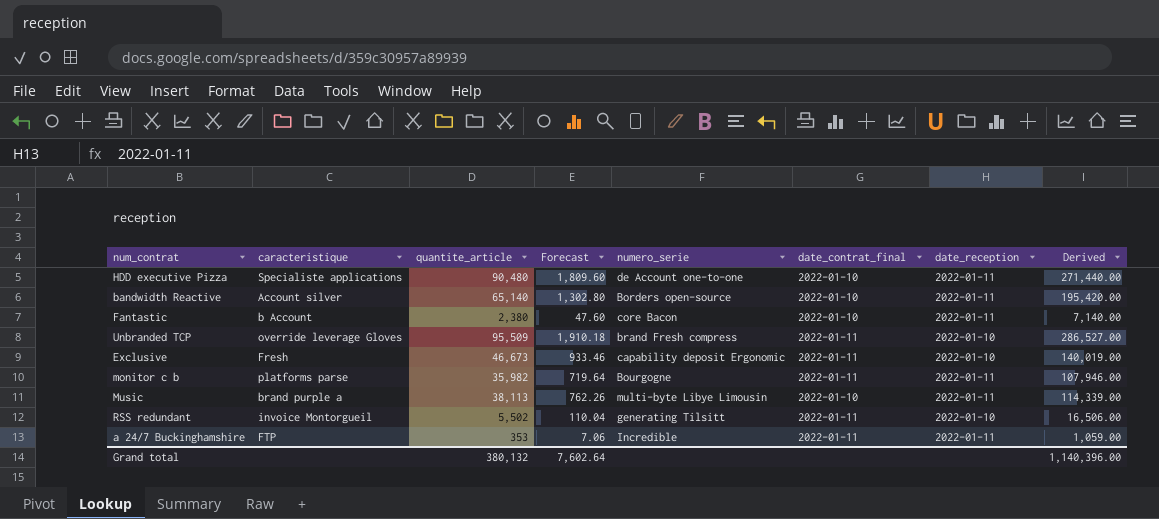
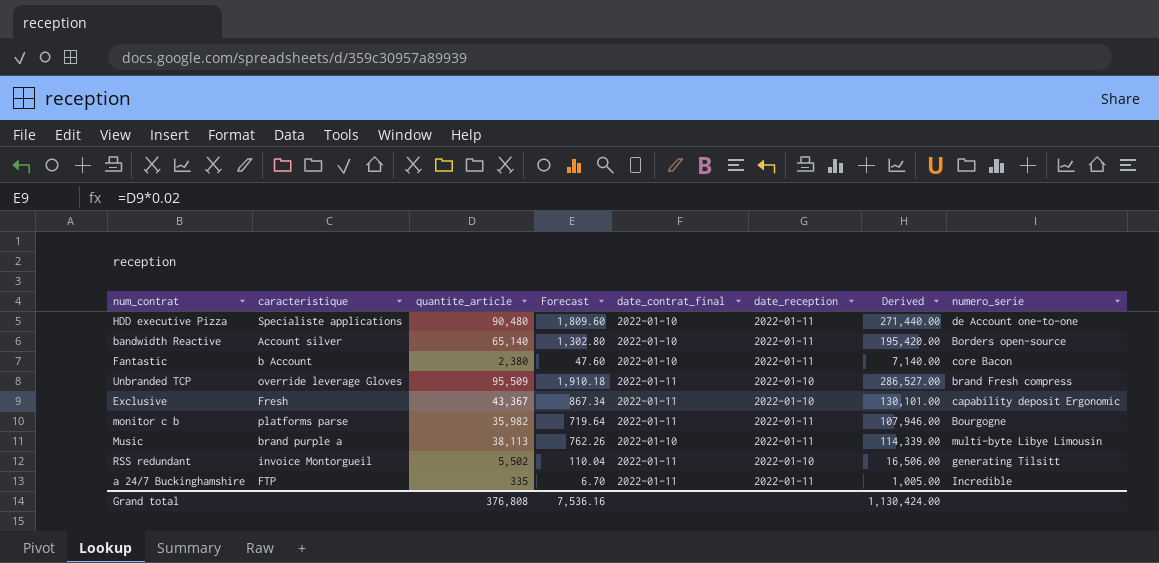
column numero_serie | position: 5 -> 8
Exclusive | quantite_article: 46,673 -> 43,367
Exclusive | Forecast: 933.46 -> 867.34
Exclusive | Derived: 140,019.00 -> 130,101.00
a 24/7 Buckinghamshire | quantite_article: 353 -> 335
a 24/7 Buckinghamshire | Forecast: 7.06 -> 6.70
a 24/7 Buckinghamshire | Derived: 1,059.00 -> 1,005.00
Grand total | quantite_article: 380,132 -> 376,808
Grand total | Forecast: 7,602.64 -> 7,536.16
Grand total | Derived: 1,140,396.00 -> 1,130,424.00

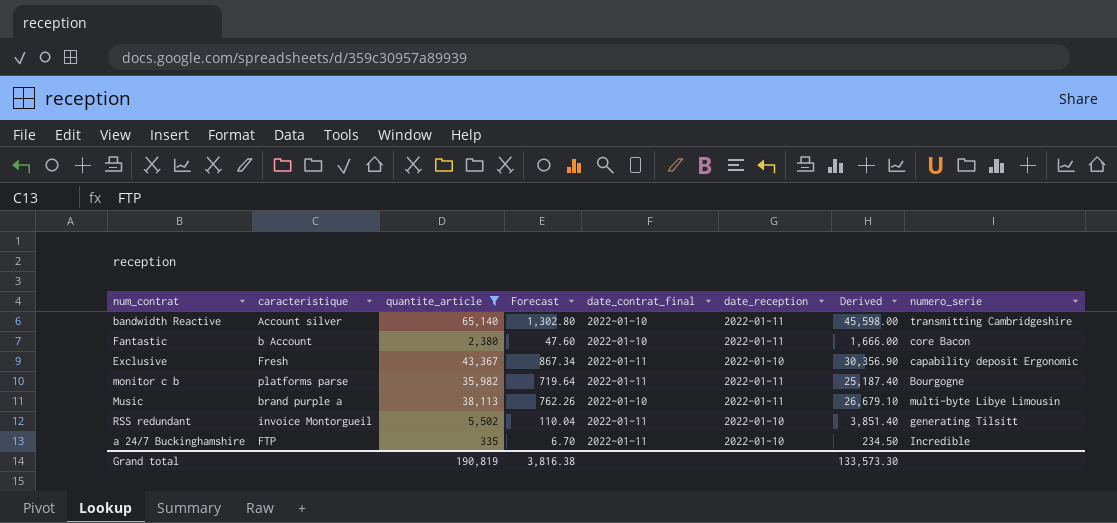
filter: none -> quantite_article <= 65,140
column Derived | formula: [quantite_article] * 3 -> [quantite_article] * 0.7
bandwidth Reactive | numero_serie: Borders open-source -> transmitting Cambridgeshire
a 24/7 Buckinghamshire | date_reception: 2022-01-11 -> 2022-01-10
Grand total | quantite_article: 376,808 -> 190,819
Grand total | Forecast: 7,536.16 -> 3,816.38
Grand total | Derived: 1,130,424.00 -> 133,573.30

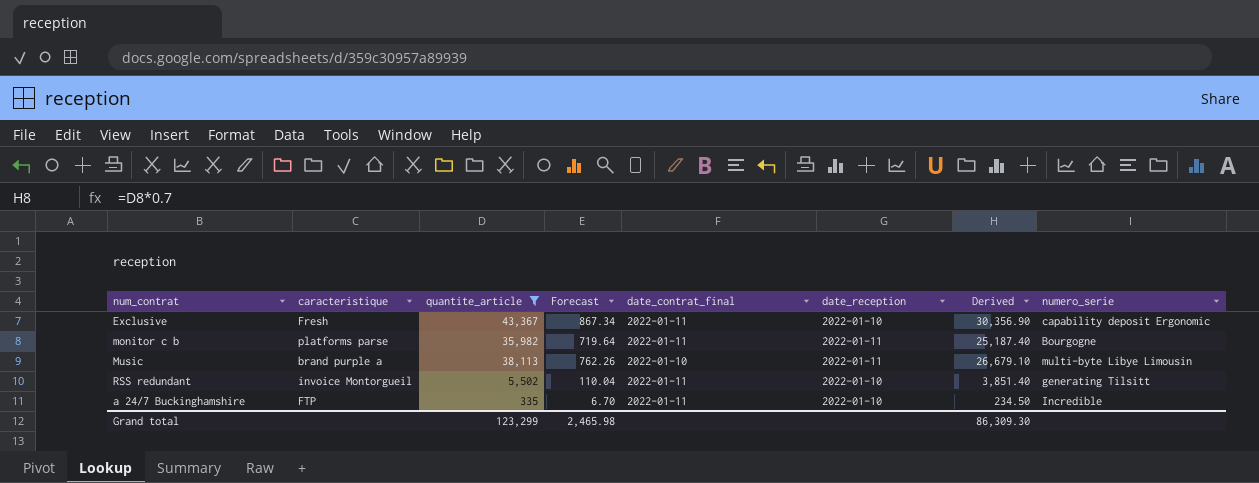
row bandwidth Reactive: Account silver | 65,140 | 1,302.80 | 2022-01-10 | 2022-01-11 | 45,598.00 | transmitting Cambridgeshire -> none
row Fantastic: b Account | 2,380 | 47.60 | 2022-01-10 | 2022-01-11 | 1,666.00 | core Bacon -> none
Grand total | quantite_article: 190,819 -> 123,299
Grand total | Forecast: 3,816.38 -> 2,465.98
Grand total | Derived: 133,573.30 -> 86,309.30

